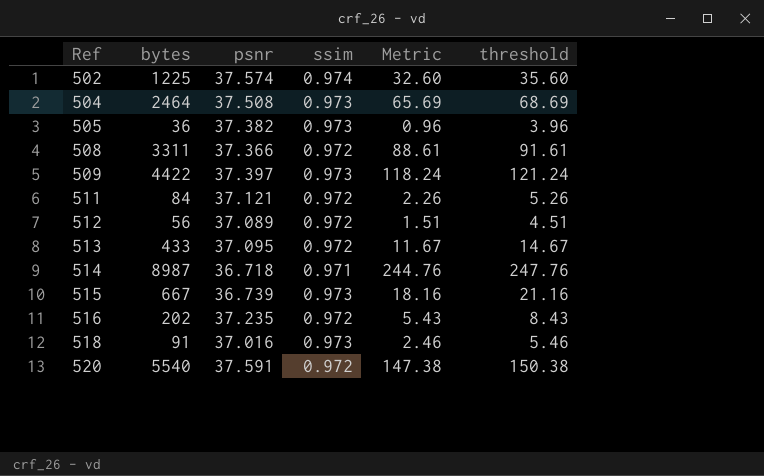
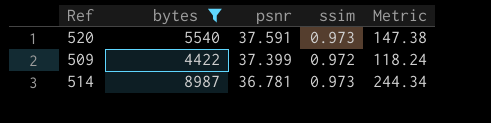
filter: none -> bytes >= 4422
row order: Ref ascending -> psnr descending
column threshold | formula: [Metric] + 3 -> none
520 | ssim: 0.972 -> 0.973
509 | psnr: 37.397 -> 37.399
509 | ssim: 0.973 -> 0.972
514 | psnr: 36.718 -> 36.781
514 | ssim: 0.971 -> 0.973
514 | Metric: 244.76 -> 244.34

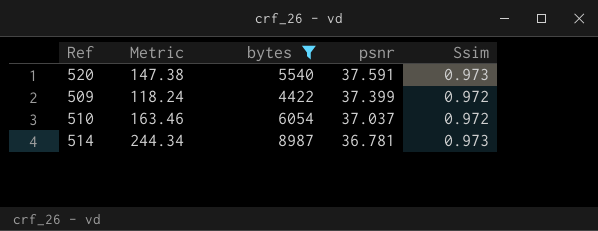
column Metric | position: 5 -> 2
column name: ssim -> Ssim
row 510: none -> 163.46 | 6054 | 37.037 | 0.972

